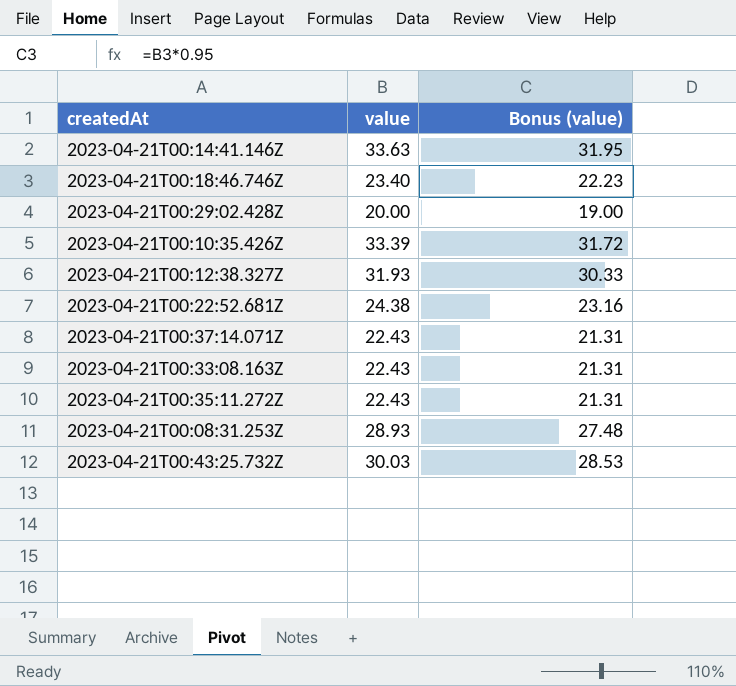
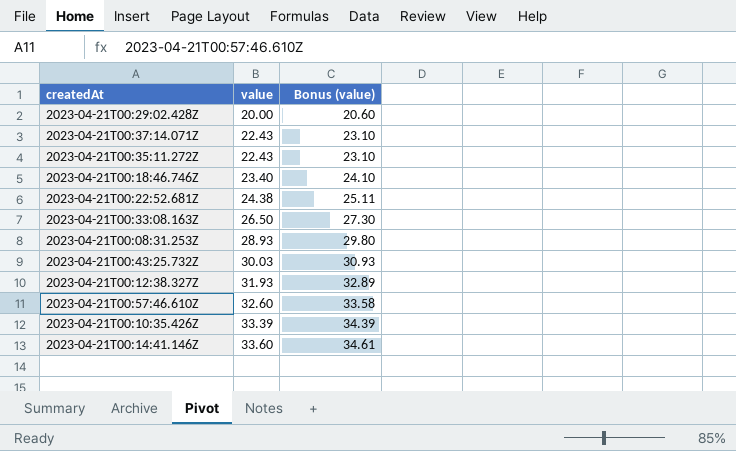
row order: none -> value ascending
column Bonus (value) | formula: [value] * 0.95 -> [value] * 1.03
2023-04-21T00:33:08.163Z | value: 22.43 -> 26.50
row 2023-04-21T00:57:46.610Z: none -> 32.60 | 33.58
2023-04-21T00:14:41.146Z | value: 33.63 -> 33.60

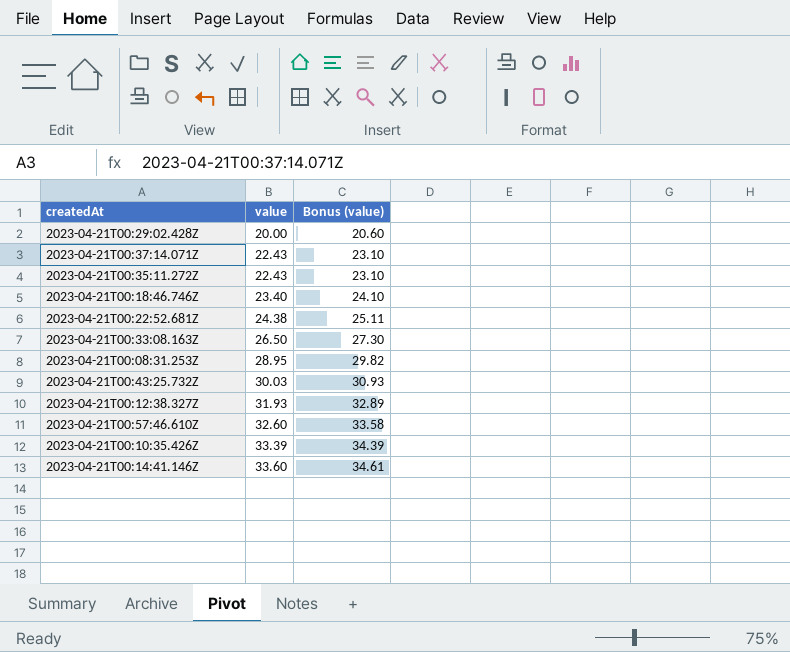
2023-04-21T00:08:31.253Z | value: 28.93 -> 28.95
2023-04-21T00:08:31.253Z | Bonus (value): 29.80 -> 29.82

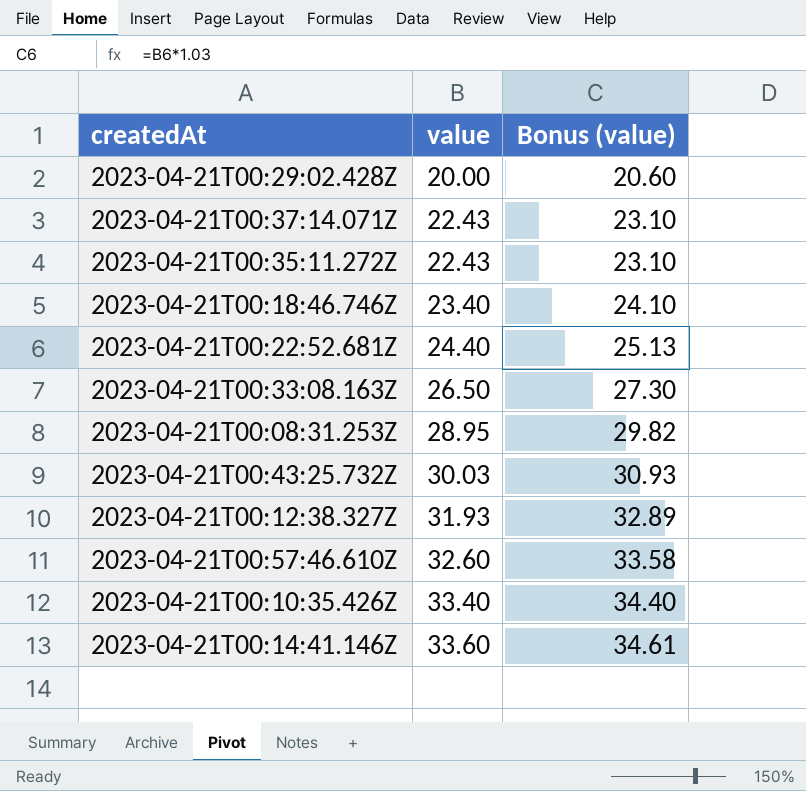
2023-04-21T00:22:52.681Z | value: 24.38 -> 24.40
2023-04-21T00:22:52.681Z | Bonus (value): 25.11 -> 25.13
2023-04-21T00:10:35.426Z | value: 33.39 -> 33.40
2023-04-21T00:10:35.426Z | Bonus (value): 34.39 -> 34.40

